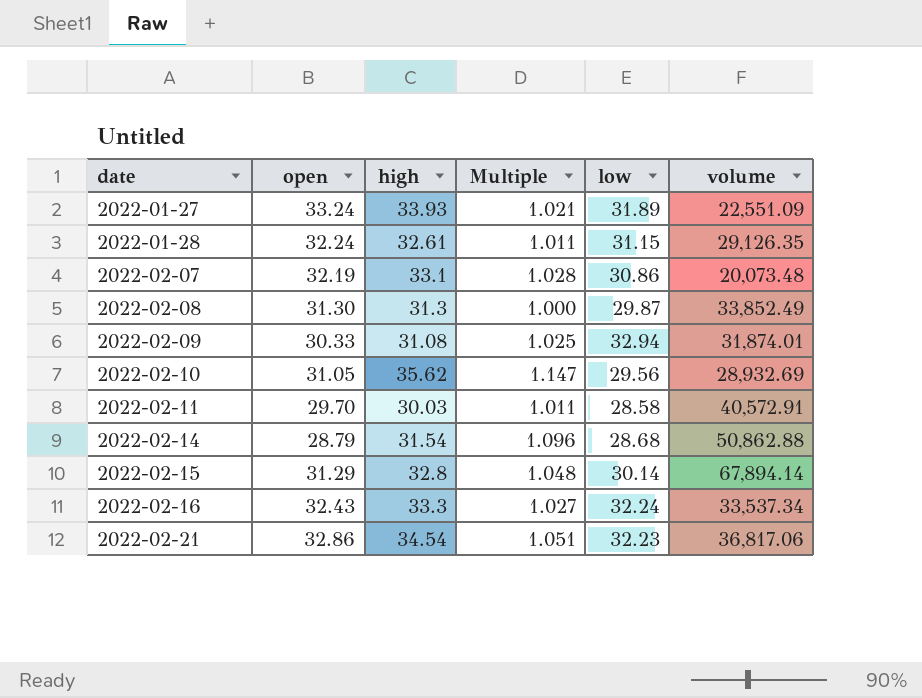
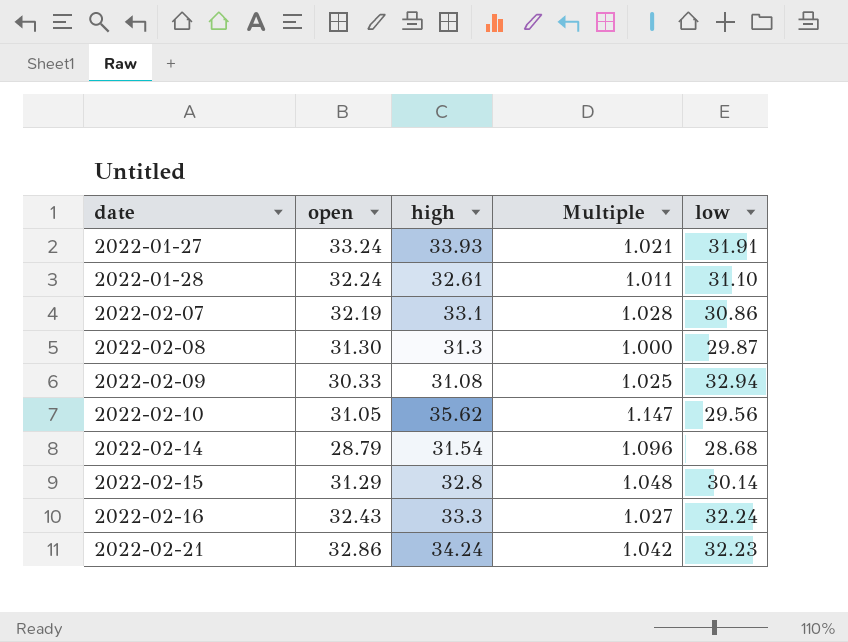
column volume | position: 6 -> none
row 2022-02-11: 29.70 | 30.03 | 1.011 | 28.58 | 40,572.91 -> none
2022-01-27 | low: 31.89 -> 31.91
2022-01-28 | low: 31.15 -> 31.10
2022-02-21 | high: 34.54 -> 34.24
2022-02-21 | Multiple: 1.051 -> 1.042

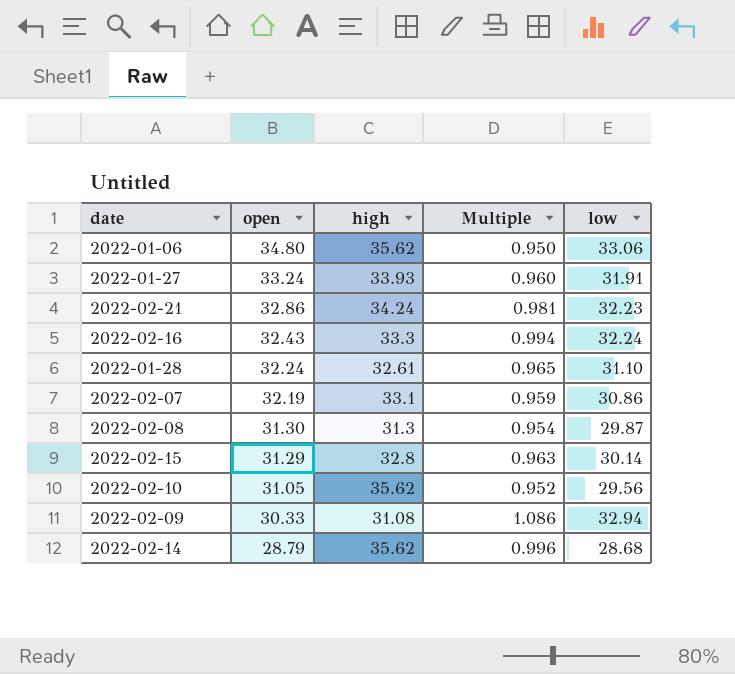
row order: date ascending -> open descending
column Multiple | formula: [high] / [open] -> [low] / [open]
row 2022-01-06: none -> 34.80 | 35.62 | 0.950 | 33.06
2022-02-14 | high: 31.54 -> 35.62

